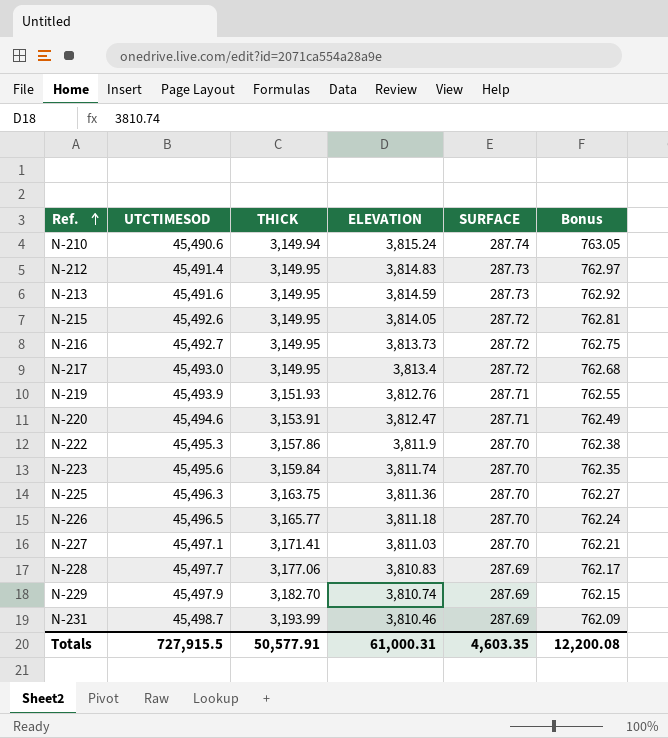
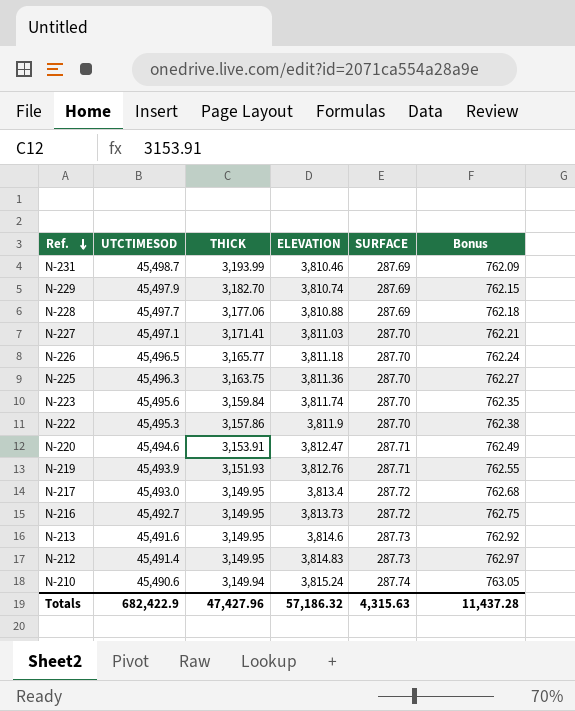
row order: Ref. ascending -> Ref. descending
row N-215: 45,492.6 | 3,149.95 | 3,814.05 | 287.72 | 762.81 -> none
N-228 | ELEVATION: 3,810.83 -> 3,810.88
N-228 | Bonus: 762.17 -> 762.18
N-213 | ELEVATION: 3,814.59 -> 3,814.6
Totals | UTCTIMESOD: 727,915.5 -> 682,422.9
Totals | THICK: 50,577.91 -> 47,427.96
Totals | ELEVATION: 61,000.31 -> 57,186.32
Totals | SURFACE: 4,603.35 -> 4,315.63
Totals | Bonus: 12,200.08 -> 11,437.28

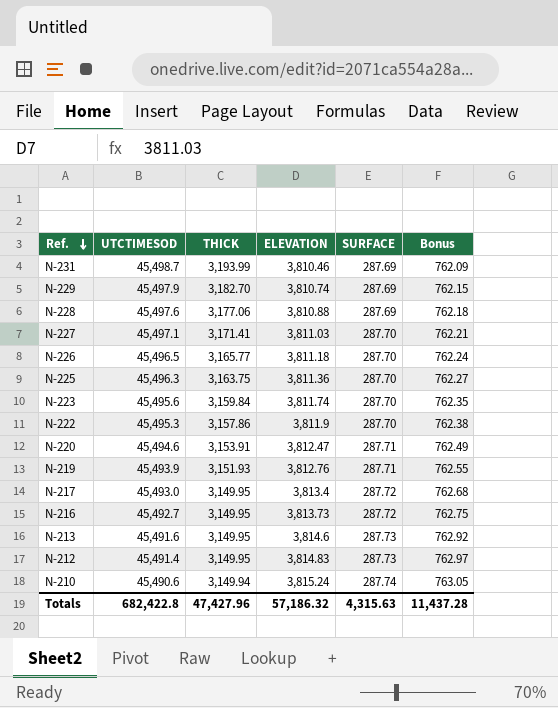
N-228 | UTCTIMESOD: 45,497.7 -> 45,497.6
Totals | UTCTIMESOD: 682,422.9 -> 682,422.8

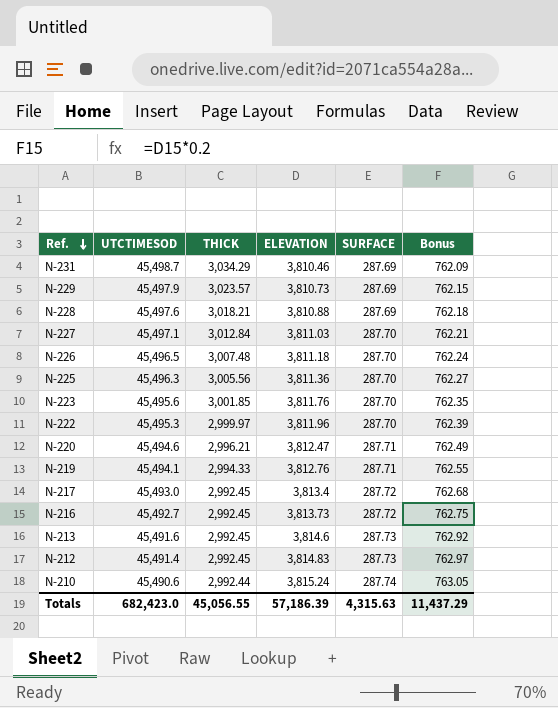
N-231 | THICK: 3,193.99 -> 3,034.29
N-229 | THICK: 3,182.70 -> 3,023.57
N-229 | ELEVATION: 3,810.74 -> 3,810.73
N-228 | THICK: 3,177.06 -> 3,018.21
N-227 | THICK: 3,171.41 -> 3,012.84
N-226 | THICK: 3,165.77 -> 3,007.48
N-225 | THICK: 3,163.75 -> 3,005.56
N-223 | THICK: 3,159.84 -> 3,001.85
N-223 | ELEVATION: 3,811.74 -> 3,811.76
N-222 | THICK: 3,157.86 -> 2,999.97
N-222 | ELEVATION: 3,811.9 -> 3,811.96
N-222 | Bonus: 762.38 -> 762.39
N-220 | THICK: 3,153.91 -> 2,996.21
N-219 | UTCTIMESOD: 45,493.9 -> 45,494.1
N-219 | THICK: 3,151.93 -> 2,994.33
N-217 | THICK: 3,149.95 -> 2,992.45
N-216 | THICK: 3,149.95 -> 2,992.45
N-213 | THICK: 3,149.95 -> 2,992.45
N-212 | THICK: 3,149.95 -> 2,992.45
N-210 | THICK: 3,149.94 -> 2,992.44
Totals | UTCTIMESOD: 682,422.8 -> 682,423.0
Totals | THICK: 47,427.96 -> 45,056.55
Totals | ELEVATION: 57,186.32 -> 57,186.39
Totals | Bonus: 11,437.28 -> 11,437.29

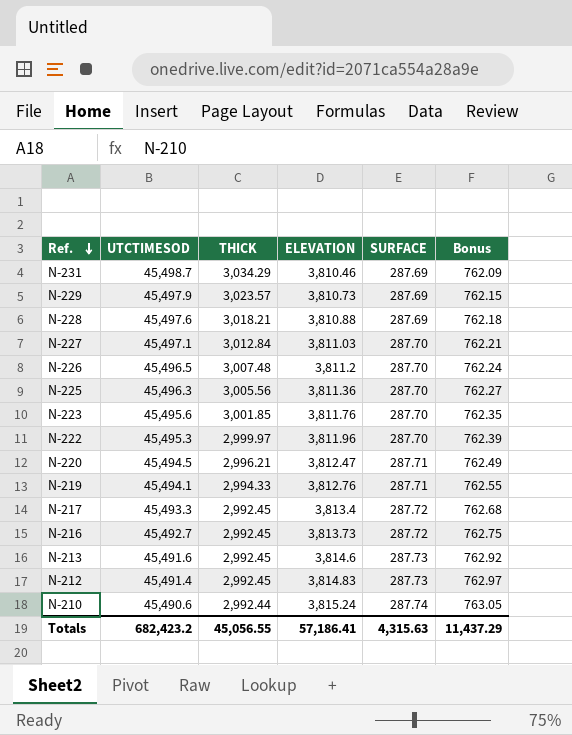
N-226 | ELEVATION: 3,811.18 -> 3,811.2
N-220 | UTCTIMESOD: 45,494.6 -> 45,494.5
N-217 | UTCTIMESOD: 45,493.0 -> 45,493.3
Totals | UTCTIMESOD: 682,423.0 -> 682,423.2
Totals | ELEVATION: 57,186.39 -> 57,186.41

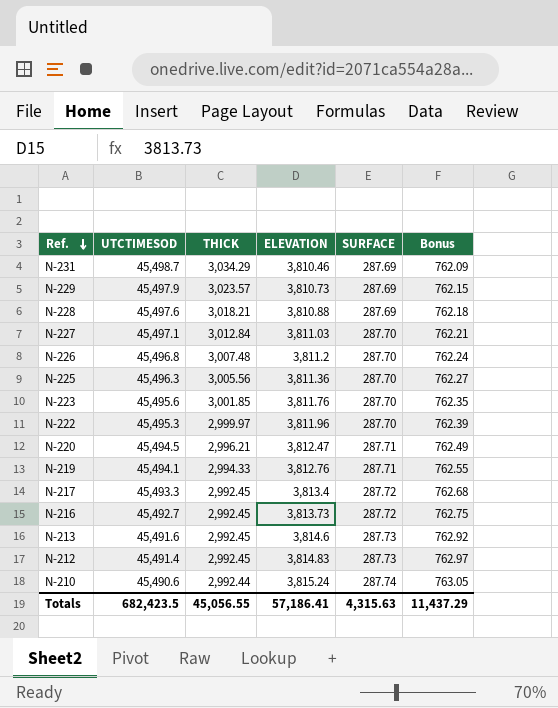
N-226 | UTCTIMESOD: 45,496.5 -> 45,496.8
Totals | UTCTIMESOD: 682,423.2 -> 682,423.5

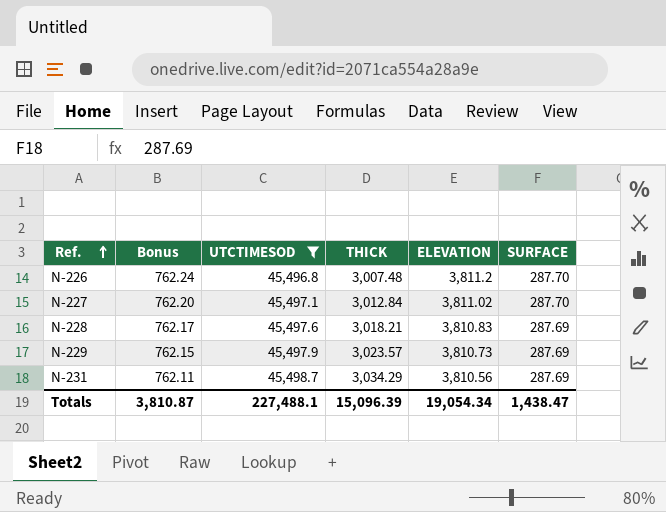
filter: none -> UTCTIMESOD >= 45,496.8
row order: Ref. descending -> Ref. ascending
column Bonus | position: 6 -> 2
N-227 | Bonus: 762.21 -> 762.20
N-227 | ELEVATION: 3,811.03 -> 3,811.02
N-228 | Bonus: 762.18 -> 762.17
N-228 | ELEVATION: 3,810.88 -> 3,810.83
N-231 | Bonus: 762.09 -> 762.11
N-231 | ELEVATION: 3,810.46 -> 3,810.56
Totals | Bonus: 11,437.29 -> 3,810.87
Totals | UTCTIMESOD: 682,423.5 -> 227,488.1
Totals | THICK: 45,056.55 -> 15,096.39
Totals | ELEVATION: 57,186.41 -> 19,054.34
Totals | SURFACE: 4,315.63 -> 1,438.47

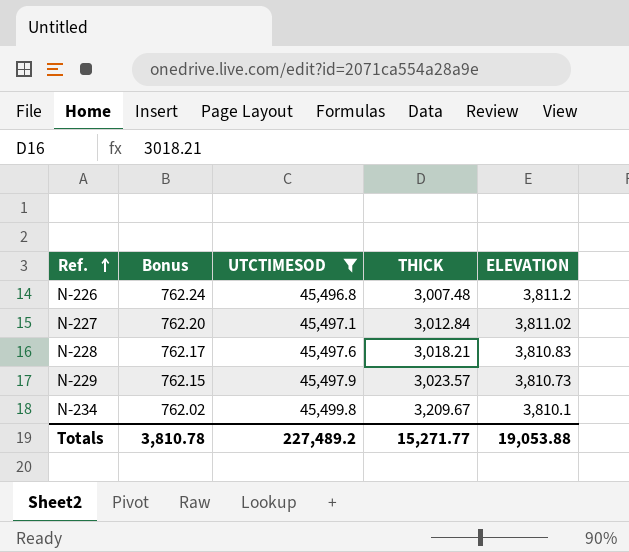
column SURFACE | position: 6 -> none
row N-231: 762.11 | 45,498.7 | 3,034.29 | 3,810.56 | 287.69 -> none
row N-234: none -> 762.02 | 45,499.8 | 3,209.67 | 3,810.1
Totals | Bonus: 3,810.87 -> 3,810.78
Totals | UTCTIMESOD: 227,488.1 -> 227,489.2
Totals | THICK: 15,096.39 -> 15,271.77
Totals | ELEVATION: 19,054.34 -> 19,053.88

